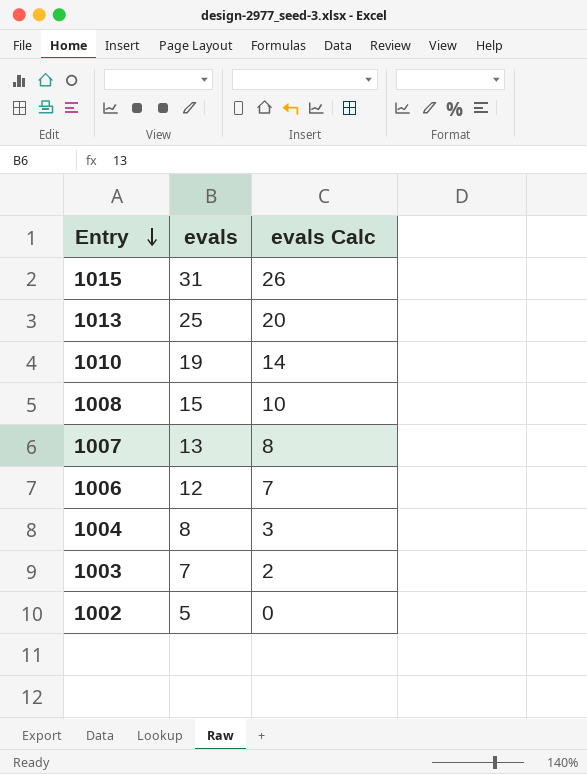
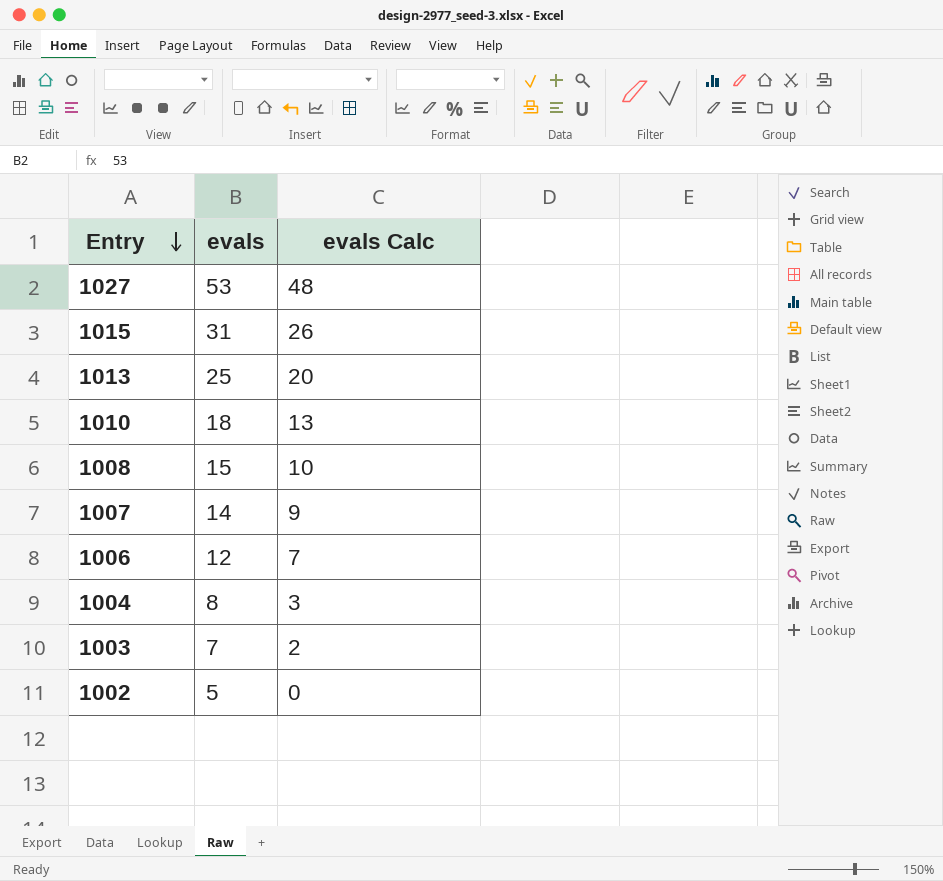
row 1027: none -> 53 | 48
1010 | evals: 19 -> 18
1010 | evals Calc: 14 -> 13
1007 | evals: 13 -> 14
1007 | evals Calc: 8 -> 9

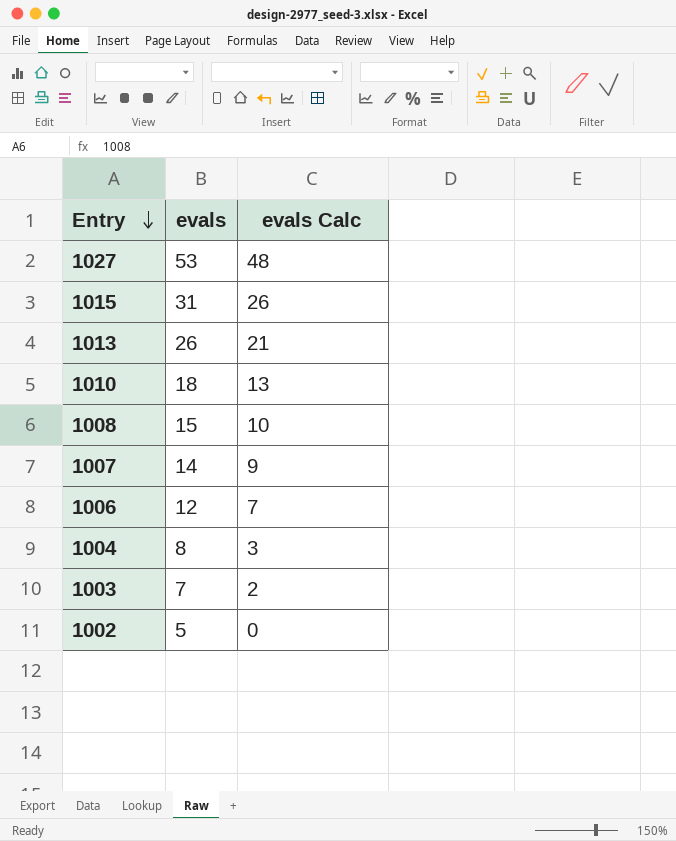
1013 | evals: 25 -> 26
1013 | evals Calc: 20 -> 21

